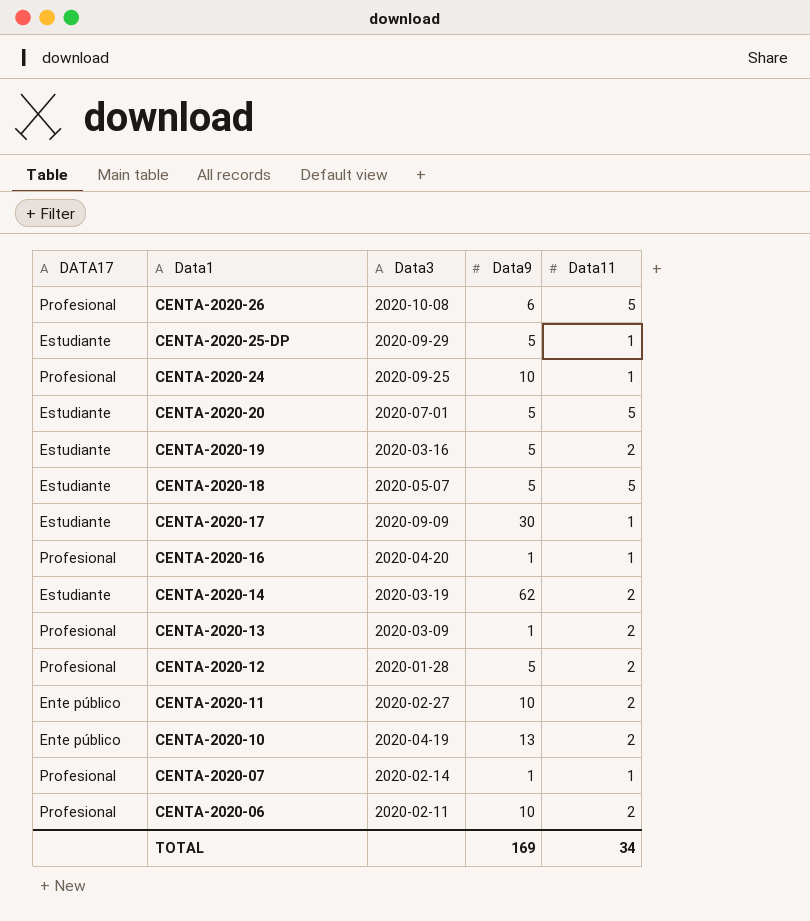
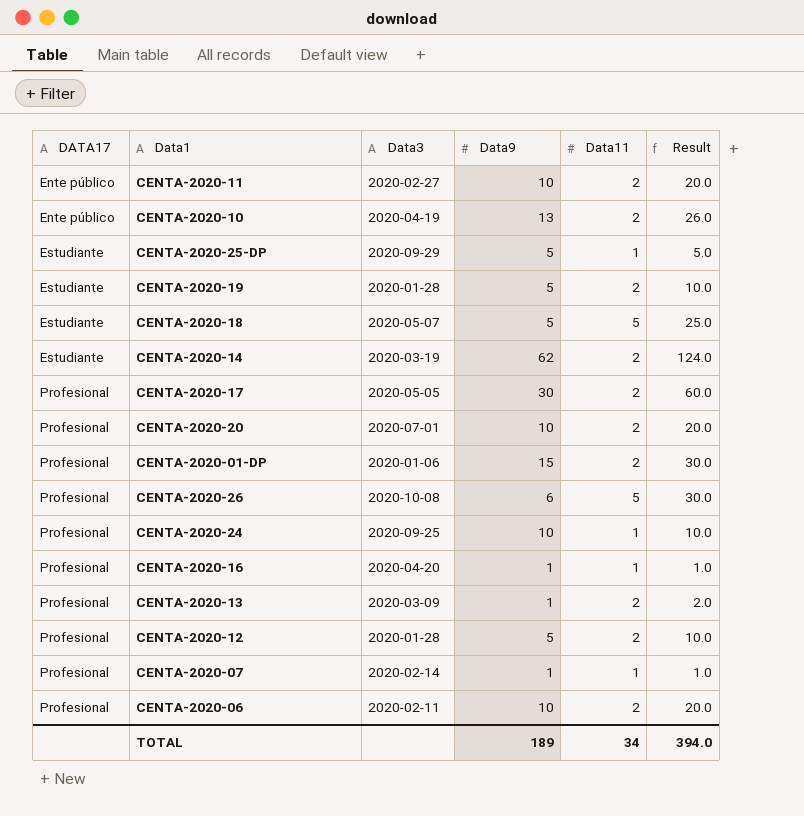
row order: Data1 descending -> DATA17 ascending
column Result | formula: none -> [Data9] * [Data11]
CENTA-2020-19 | Data3: 2020-03-16 -> 2020-01-28
CENTA-2020-17 | DATA17: Estudiante -> Profesional
CENTA-2020-17 | Data3: 2020-09-09 -> 2020-05-05
CENTA-2020-17 | Data11: 1 -> 2
CENTA-2020-20 | DATA17: Estudiante -> Profesional
CENTA-2020-20 | Data9: 5 -> 10
CENTA-2020-20 | Data11: 5 -> 2
row CENTA-2020-01-DP: none -> Profesional | 2020-01-06 | 15 | 2 | 30.0
TOTAL | Data9: 169 -> 189

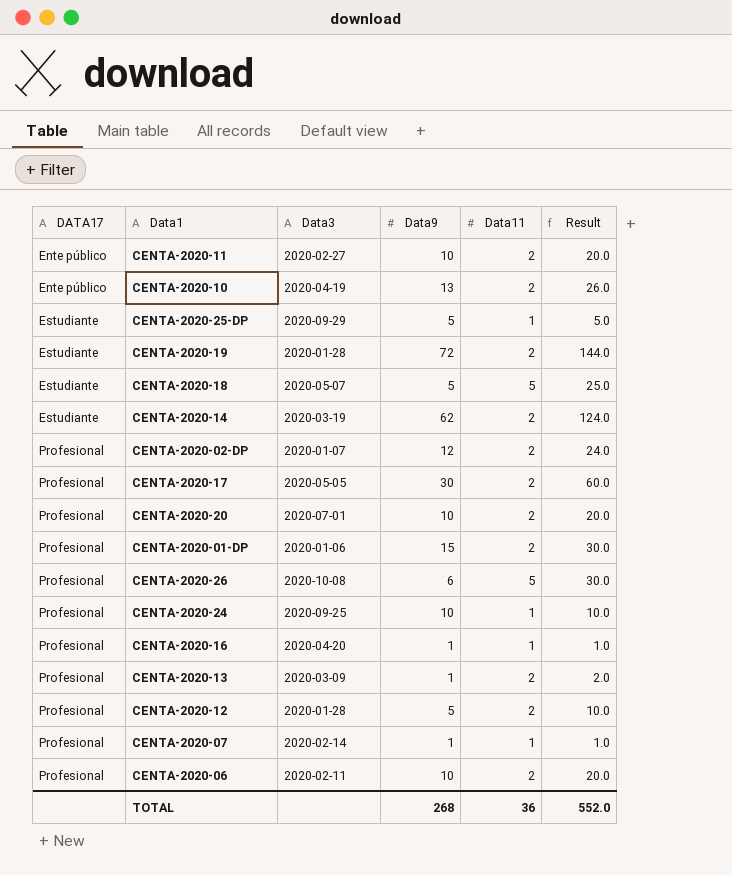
CENTA-2020-19 | Data9: 5 -> 72
CENTA-2020-19 | Result: 10.0 -> 144.0
row CENTA-2020-02-DP: none -> Profesional | 2020-01-07 | 12 | 2 | 24.0
TOTAL | Data9: 189 -> 268
TOTAL | Data11: 34 -> 36
TOTAL | Result: 394.0 -> 552.0

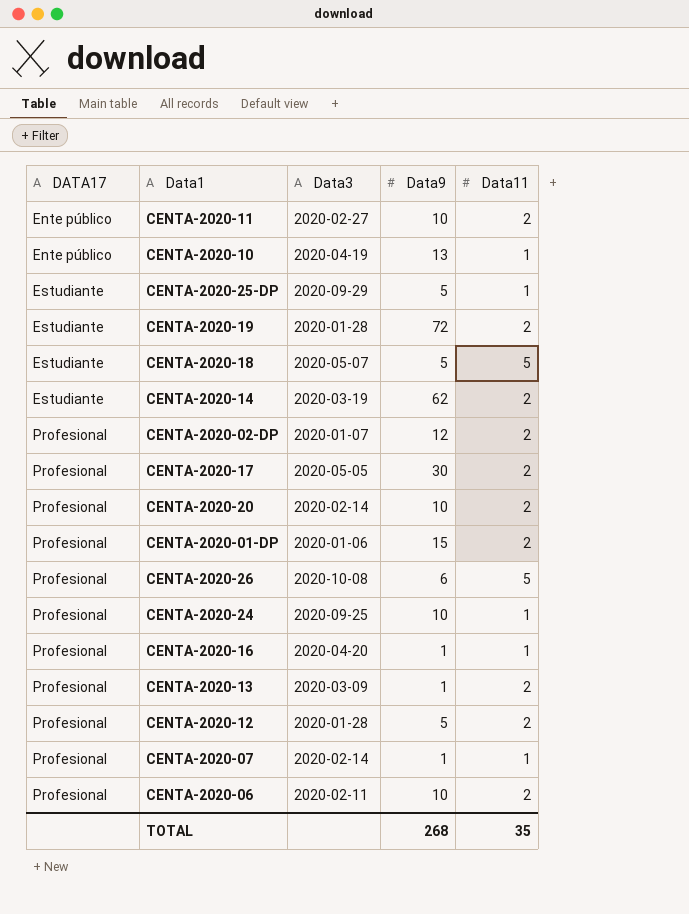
column Result | formula: [Data9] * [Data11] -> none
CENTA-2020-10 | Data11: 2 -> 1
CENTA-2020-20 | Data3: 2020-07-01 -> 2020-02-14
TOTAL | Data11: 36 -> 35

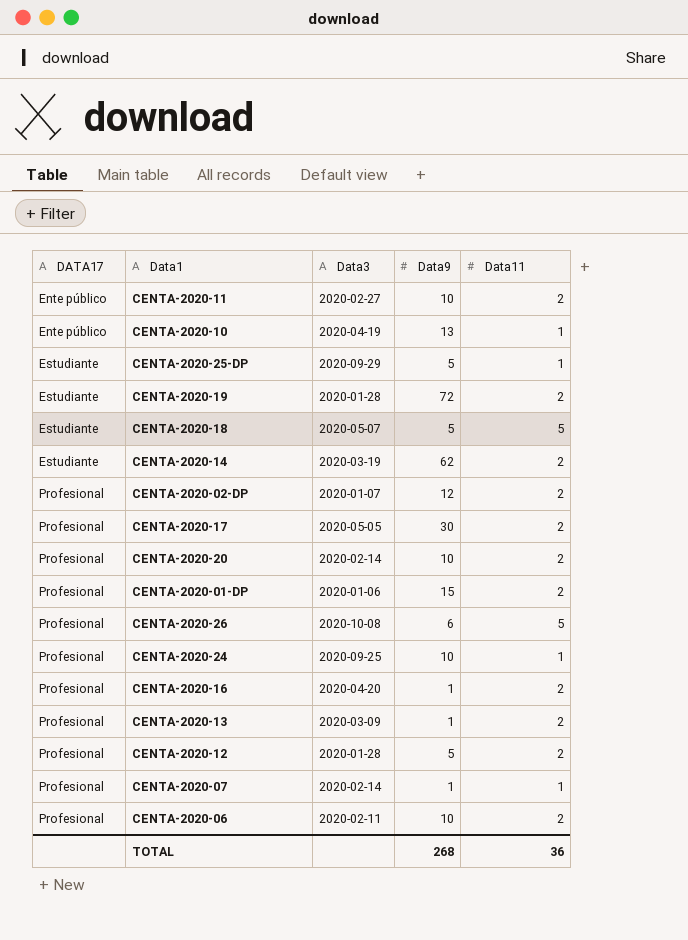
CENTA-2020-16 | Data11: 1 -> 2
TOTAL | Data11: 35 -> 36

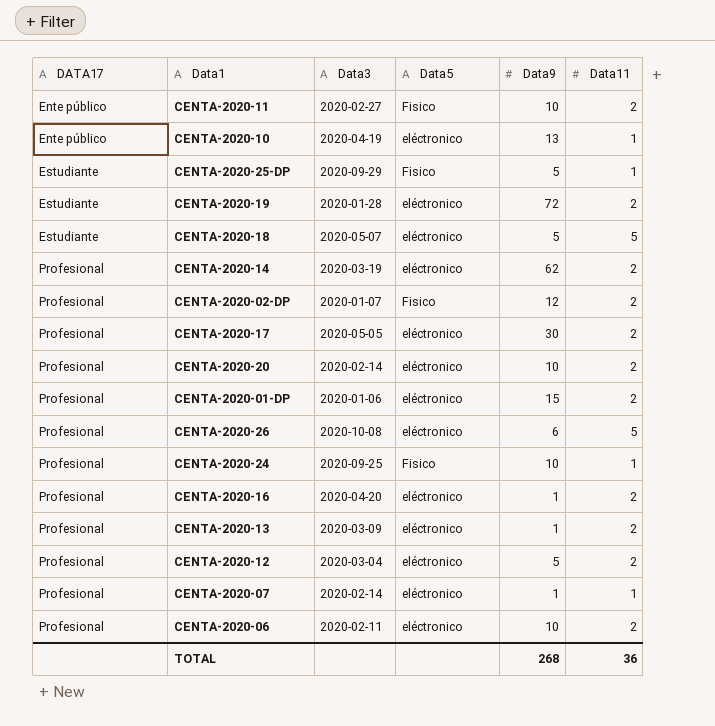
column Data5 | position: none -> 4
CENTA-2020-14 | DATA17: Estudiante -> Profesional
CENTA-2020-12 | Data3: 2020-01-28 -> 2020-03-04

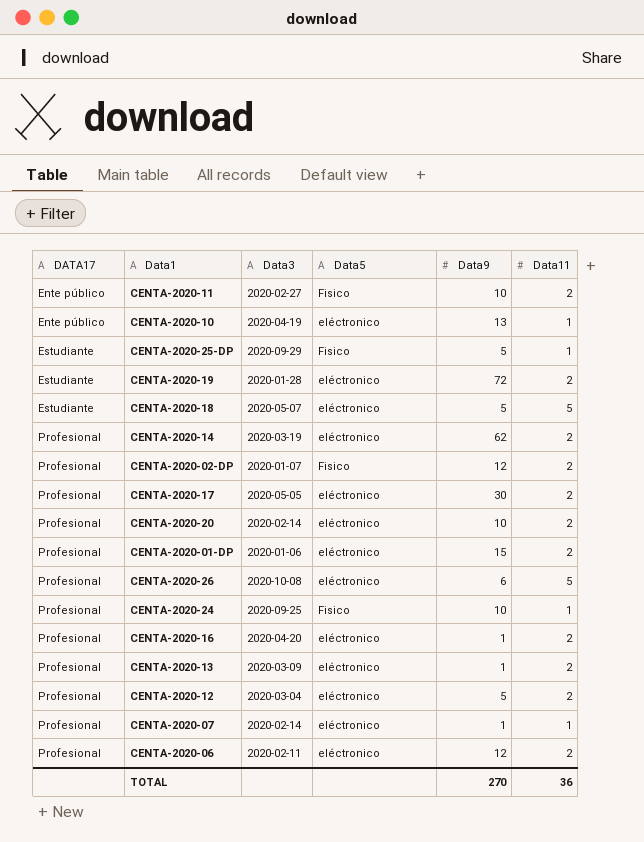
CENTA-2020-06 | Data9: 10 -> 12
TOTAL | Data9: 268 -> 270

